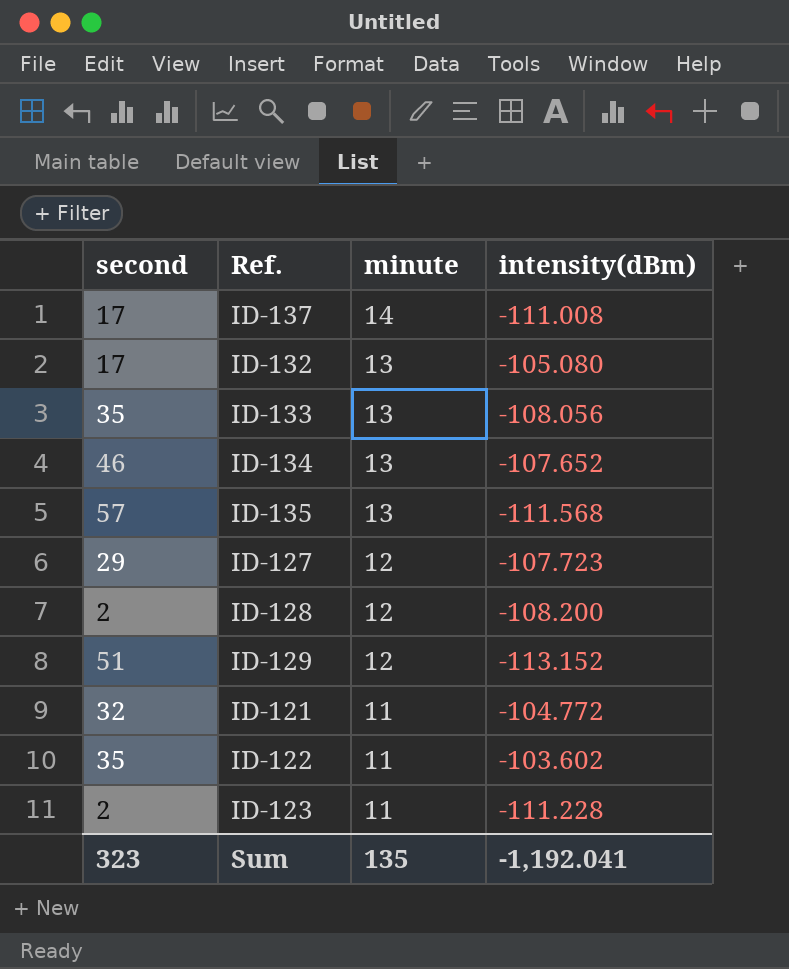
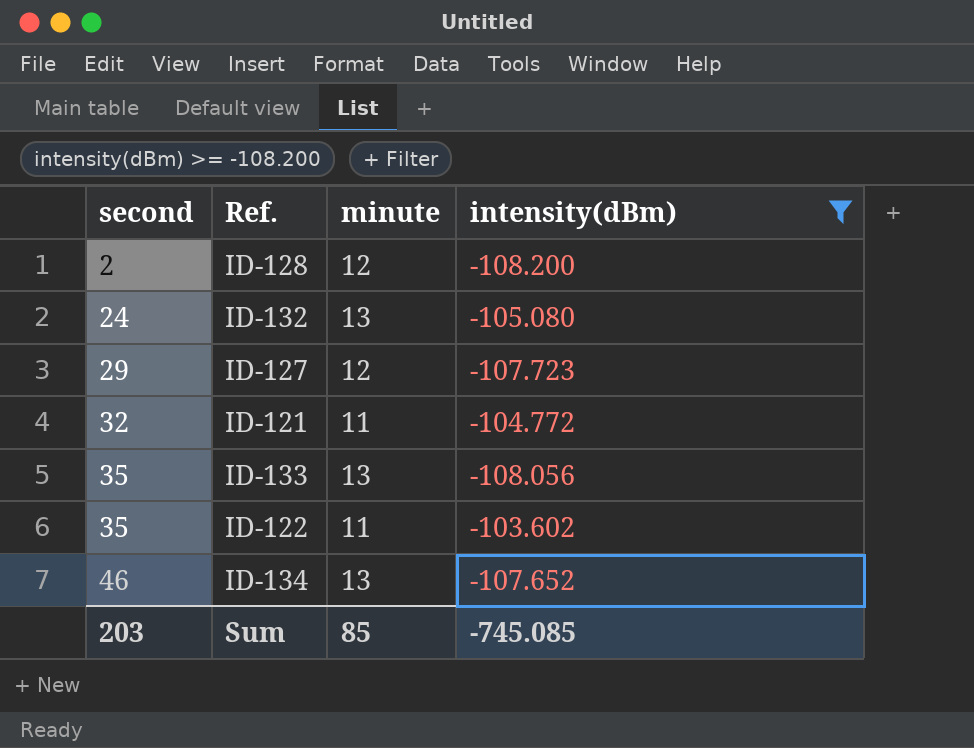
filter: none -> intensity(dBm) >= -108.200
row order: minute descending -> second ascending
ID-132 | second: 17 -> 24
Sum | second: 323 -> 203
Sum | minute: 135 -> 85
Sum | intensity(dBm): -1,192.041 -> -745.085

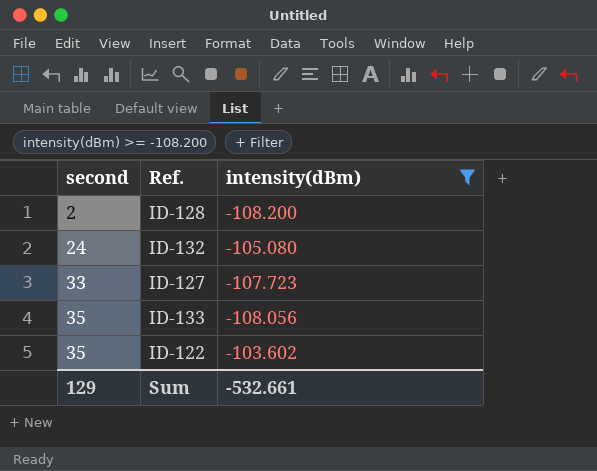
column minute | position: 3 -> none
row ID-121: 32 | 11 | -104.772 -> none
row ID-134: 46 | 13 | -107.652 -> none
ID-127 | second: 29 -> 33
Sum | second: 203 -> 129
Sum | intensity(dBm): -745.085 -> -532.661

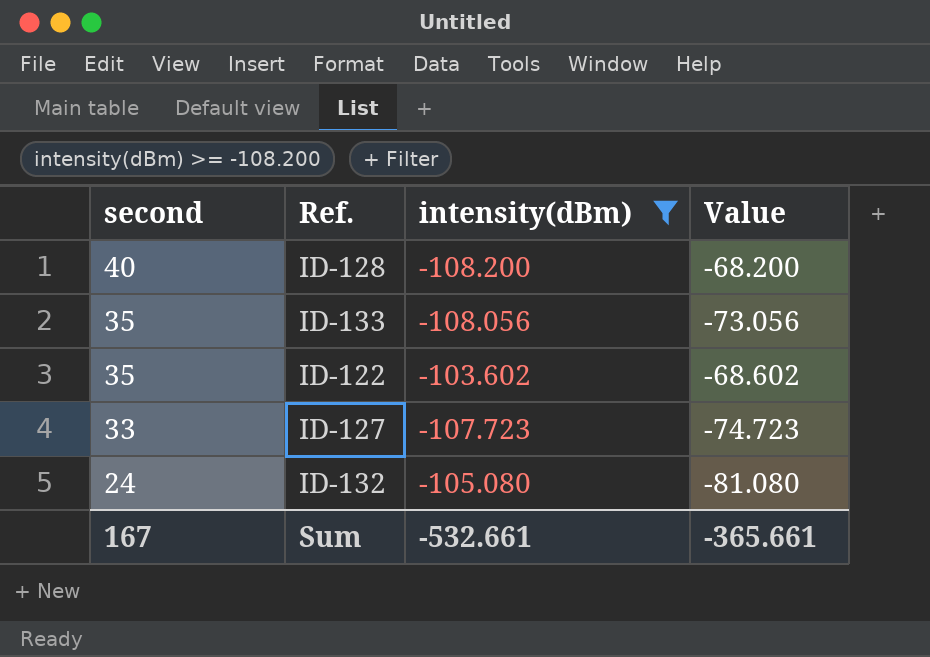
row order: second ascending -> second descending
column Value | formula: none -> [second] + [intensity(dBm)]
ID-128 | second: 2 -> 40
Sum | second: 129 -> 167

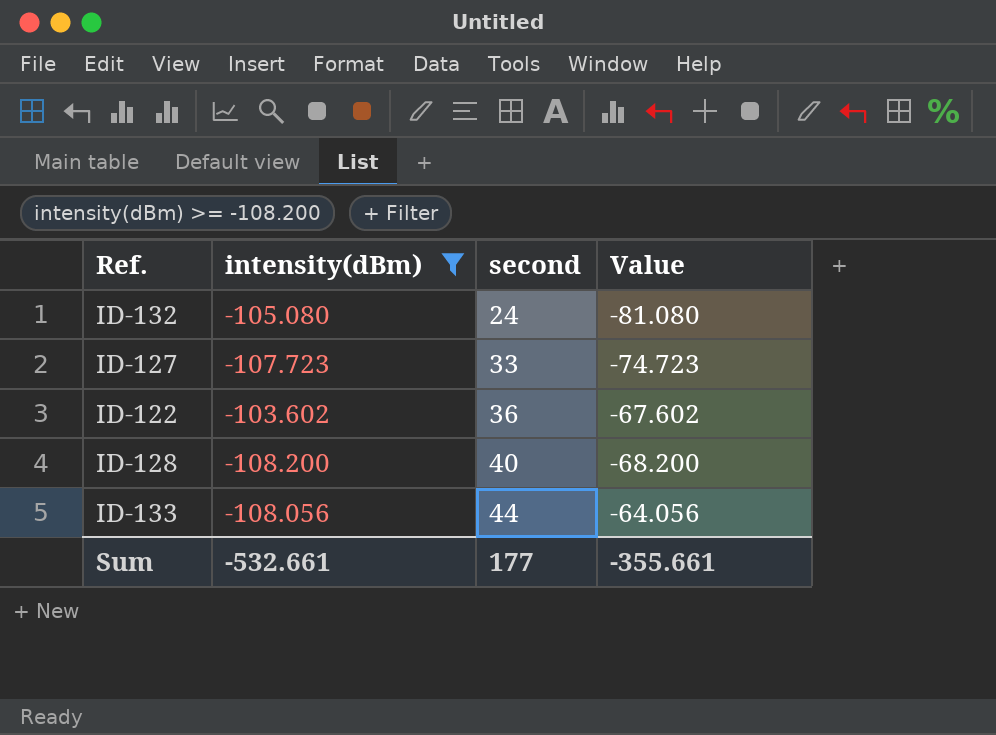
row order: second descending -> second ascending
column second | position: 1 -> 3
ID-122 | second: 35 -> 36
ID-122 | Value: -68.602 -> -67.602
ID-133 | second: 35 -> 44
ID-133 | Value: -73.056 -> -64.056
Sum | second: 167 -> 177
Sum | Value: -365.661 -> -355.661

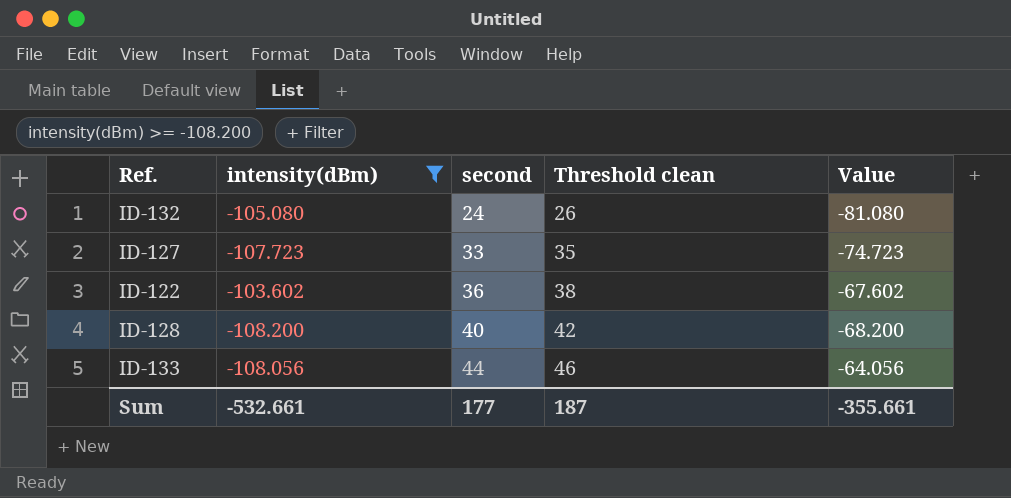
column Threshold clean | formula: none -> [second] + 2

